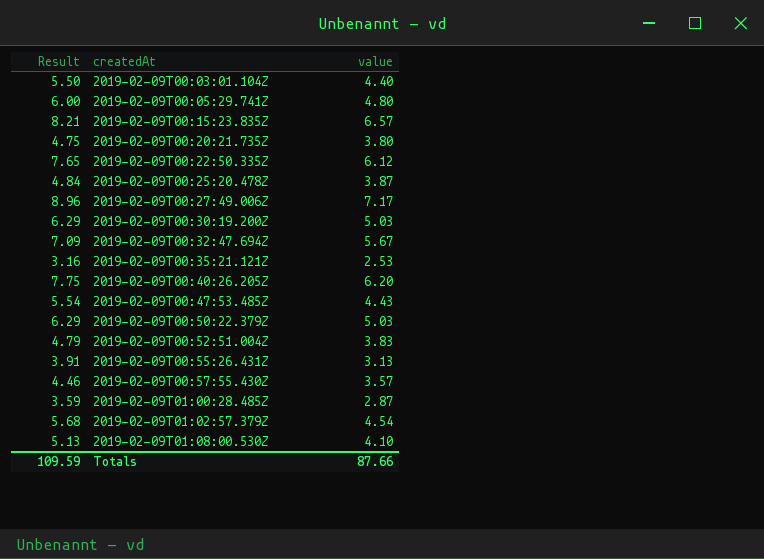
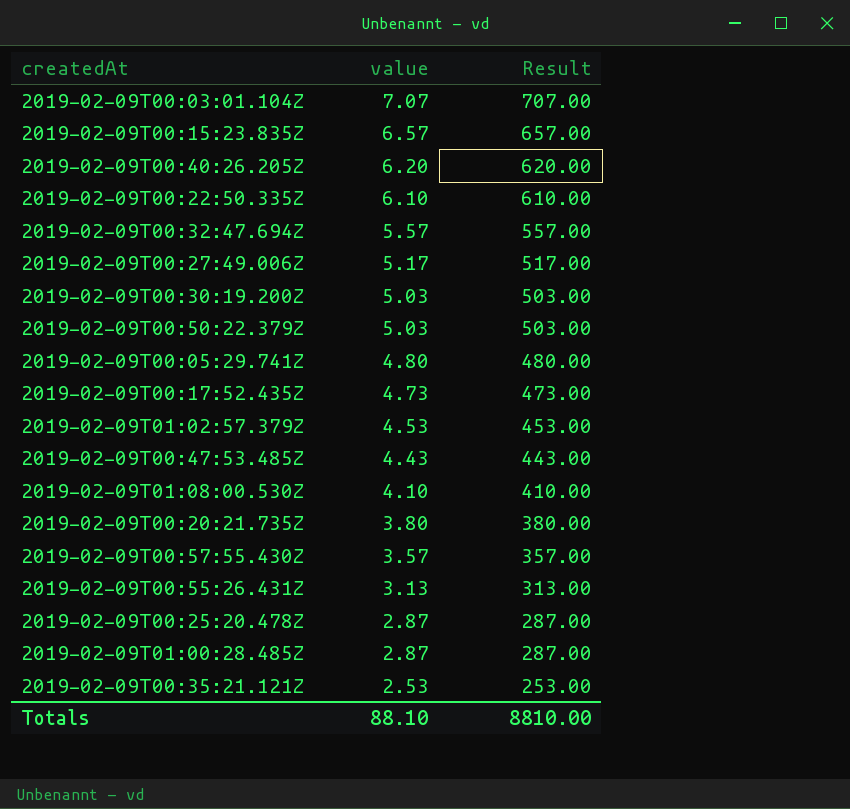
row order: createdAt ascending -> value descending
column Result | formula: [value] * 1.25 -> [value] * 100
column Result | position: 1 -> 3
row 2019-02-09T00:52:51.004Z: 4.79 | 3.83 -> none
2019-02-09T00:03:01.104Z | value: 4.40 -> 7.07
2019-02-09T00:22:50.335Z | value: 6.12 -> 6.10
2019-02-09T00:32:47.694Z | value: 5.67 -> 5.57
2019-02-09T00:27:49.006Z | value: 7.17 -> 5.17
row 2019-02-09T00:17:52.435Z: none -> 4.73 | 473.00
2019-02-09T01:02:57.379Z | value: 4.54 -> 4.53
2019-02-09T00:25:20.478Z | value: 3.87 -> 2.87
Totals | value: 87.66 -> 88.10
Totals | Result: 109.59 -> 8810.00

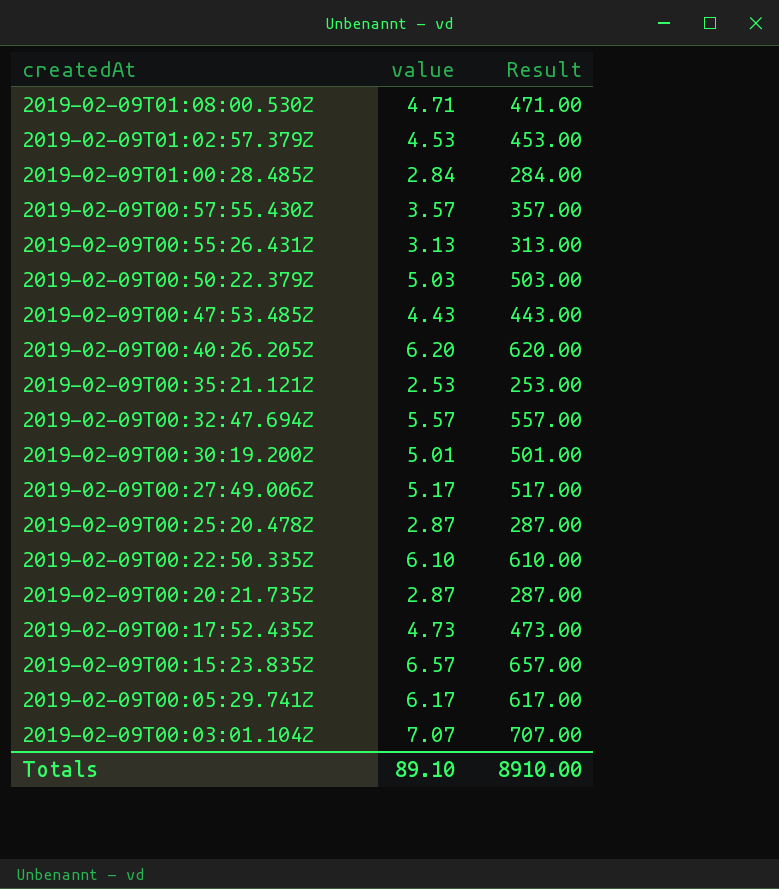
row order: value descending -> createdAt descending
2019-02-09T01:08:00.530Z | value: 4.10 -> 4.71
2019-02-09T01:08:00.530Z | Result: 410.00 -> 471.00
2019-02-09T01:00:28.485Z | value: 2.87 -> 2.84
2019-02-09T01:00:28.485Z | Result: 287.00 -> 284.00
2019-02-09T00:30:19.200Z | value: 5.03 -> 5.01
2019-02-09T00:30:19.200Z | Result: 503.00 -> 501.00
2019-02-09T00:20:21.735Z | value: 3.80 -> 2.87
2019-02-09T00:20:21.735Z | Result: 380.00 -> 287.00
2019-02-09T00:05:29.741Z | value: 4.80 -> 6.17
2019-02-09T00:05:29.741Z | Result: 480.00 -> 617.00
Totals | value: 88.10 -> 89.10
Totals | Result: 8810.00 -> 8910.00

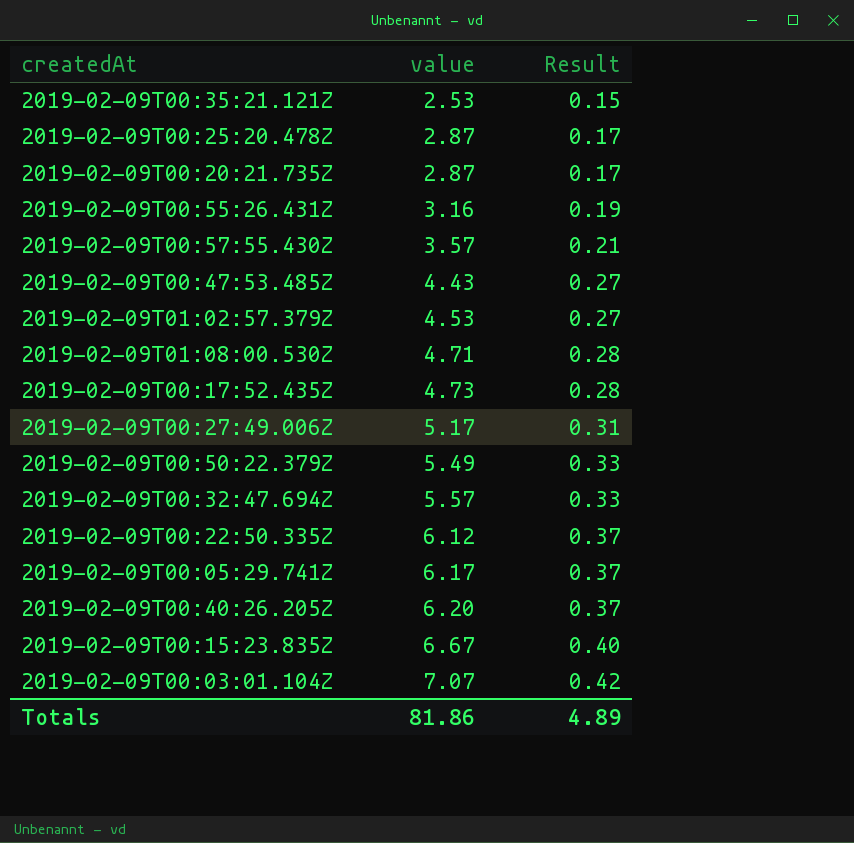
row order: createdAt descending -> value ascending
column Result | formula: [value] * 100 -> [value] * 0.06
row 2019-02-09T01:00:28.485Z: 2.84 | 284.00 -> none
row 2019-02-09T00:30:19.200Z: 5.01 | 501.00 -> none
2019-02-09T00:55:26.431Z | value: 3.13 -> 3.16
2019-02-09T00:50:22.379Z | value: 5.03 -> 5.49
2019-02-09T00:22:50.335Z | value: 6.10 -> 6.12
2019-02-09T00:15:23.835Z | value: 6.57 -> 6.67
Totals | value: 89.10 -> 81.86
Totals | Result: 8910.00 -> 4.89

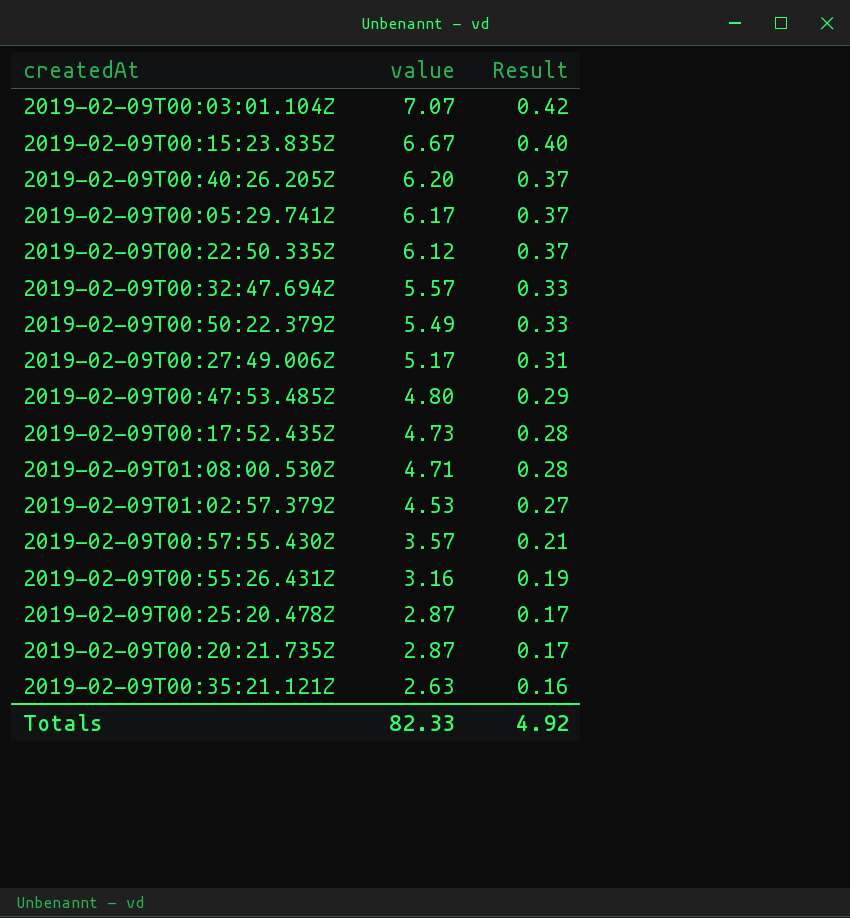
row order: value ascending -> value descending
2019-02-09T00:47:53.485Z | value: 4.43 -> 4.80
2019-02-09T00:47:53.485Z | Result: 0.27 -> 0.29
2019-02-09T00:35:21.121Z | value: 2.53 -> 2.63
2019-02-09T00:35:21.121Z | Result: 0.15 -> 0.16
Totals | value: 81.86 -> 82.33
Totals | Result: 4.89 -> 4.92

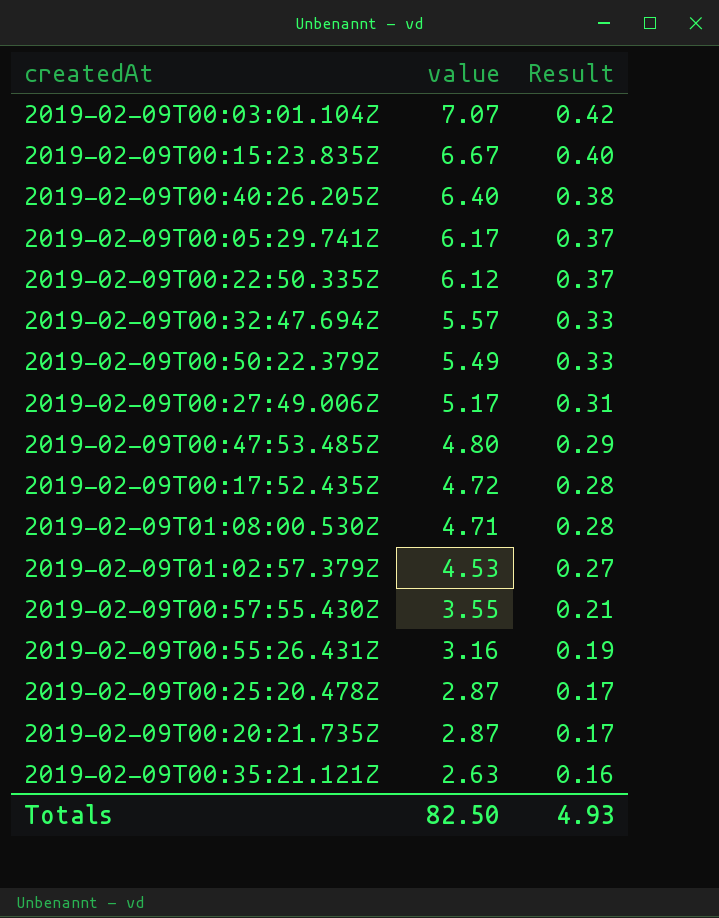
2019-02-09T00:40:26.205Z | value: 6.20 -> 6.40
2019-02-09T00:40:26.205Z | Result: 0.37 -> 0.38
2019-02-09T00:17:52.435Z | value: 4.73 -> 4.72
2019-02-09T00:57:55.430Z | value: 3.57 -> 3.55
Totals | value: 82.33 -> 82.50
Totals | Result: 4.92 -> 4.93

